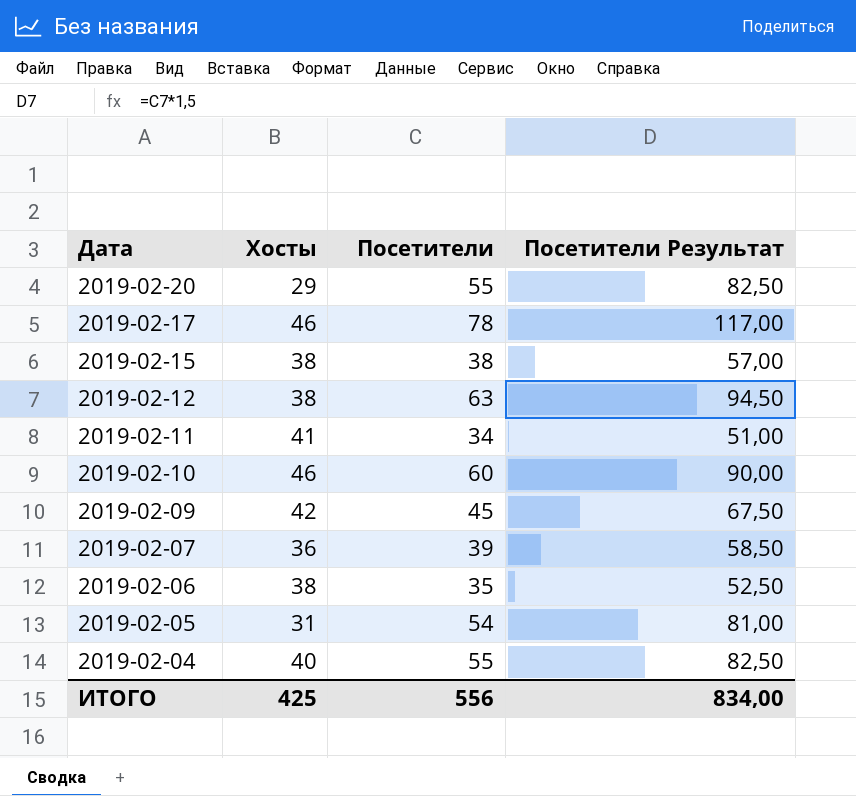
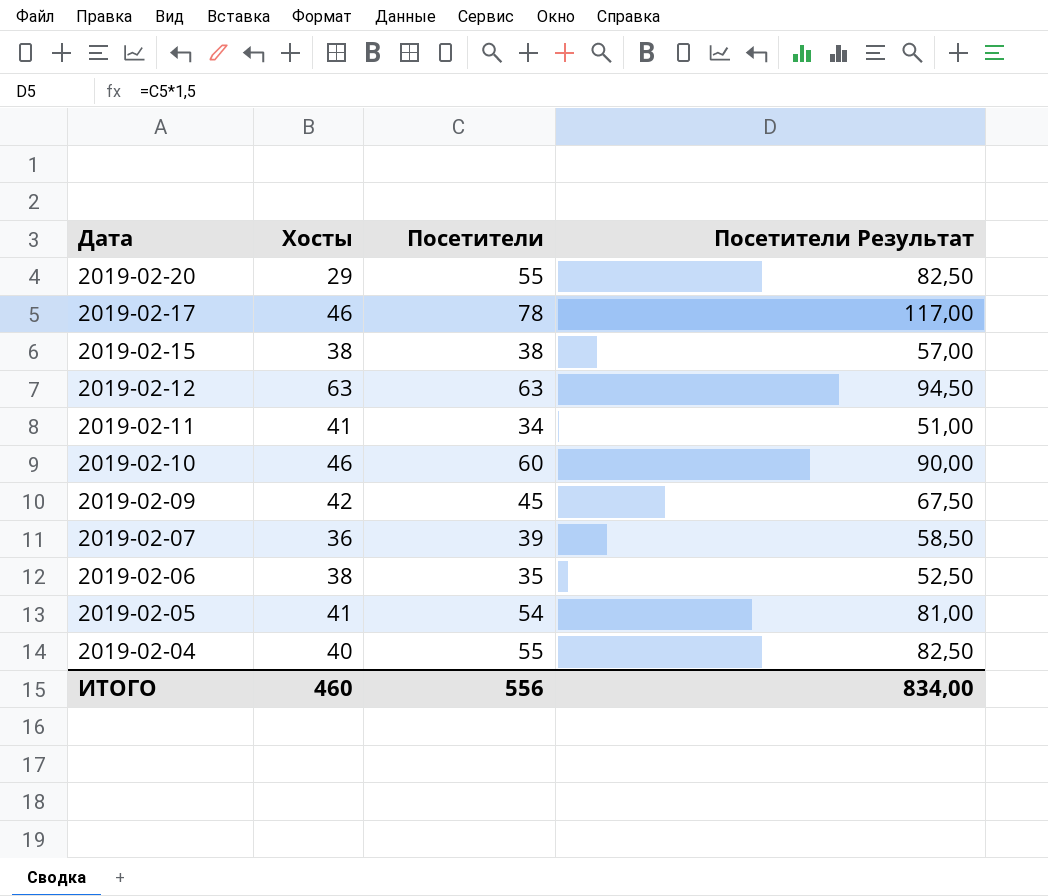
2019-02-12 | Хосты: 38 -> 63
2019-02-05 | Хосты: 31 -> 41
ИТОГО | Хосты: 425 -> 460

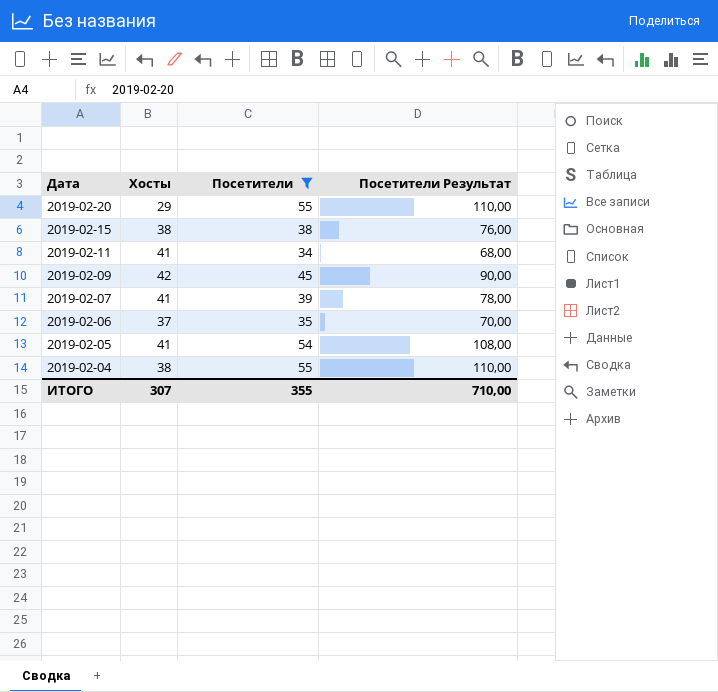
filter: none -> Посетители <= 55
column Посетители Результат | formula: [Посетители] * 1,5 -> [Посетители] * 2
2019-02-07 | Хосты: 36 -> 41
2019-02-06 | Хосты: 38 -> 37
2019-02-04 | Хосты: 40 -> 38
ИТОГО | Хосты: 460 -> 307
ИТОГО | Посетители: 556 -> 355
ИТОГО | Посетители Результат: 834,00 -> 710,00

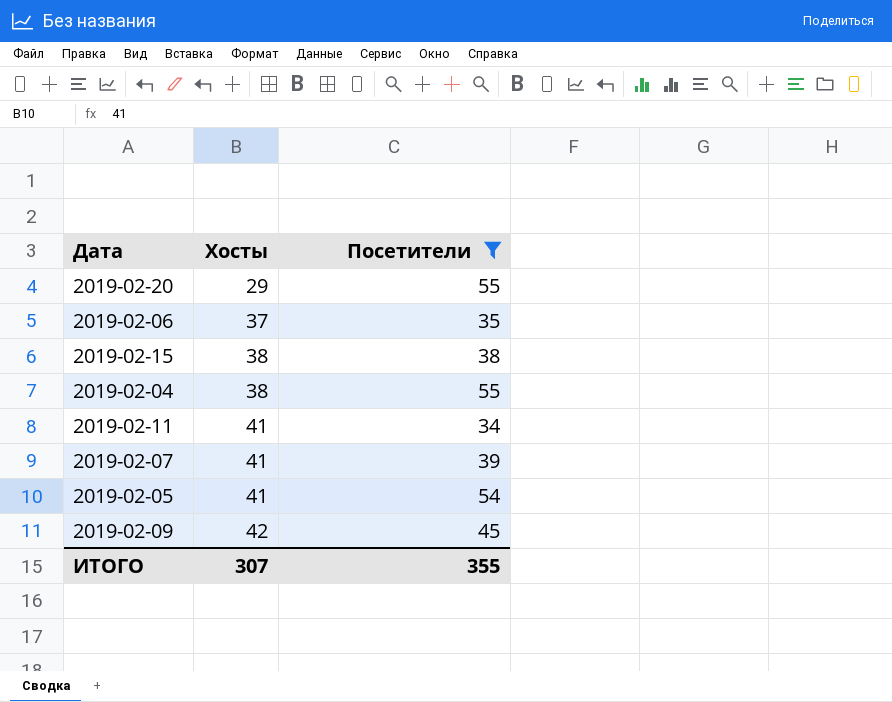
row order: Дата descending -> Хосты ascending
column Посетители Результат | formula: [Посетители] * 2 -> none

